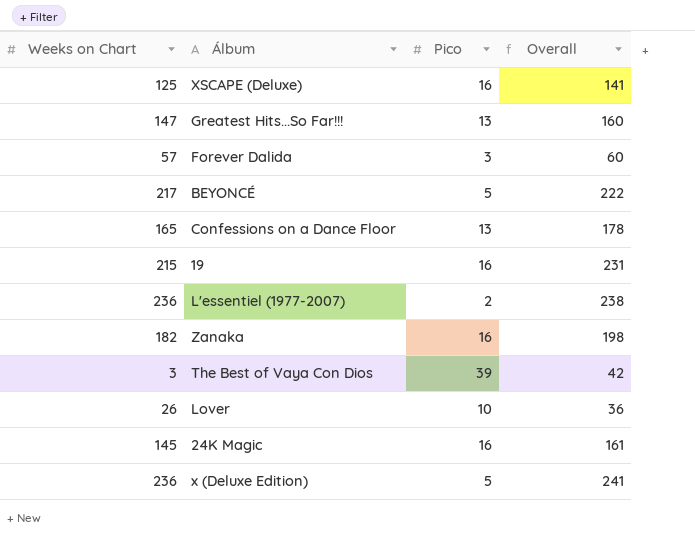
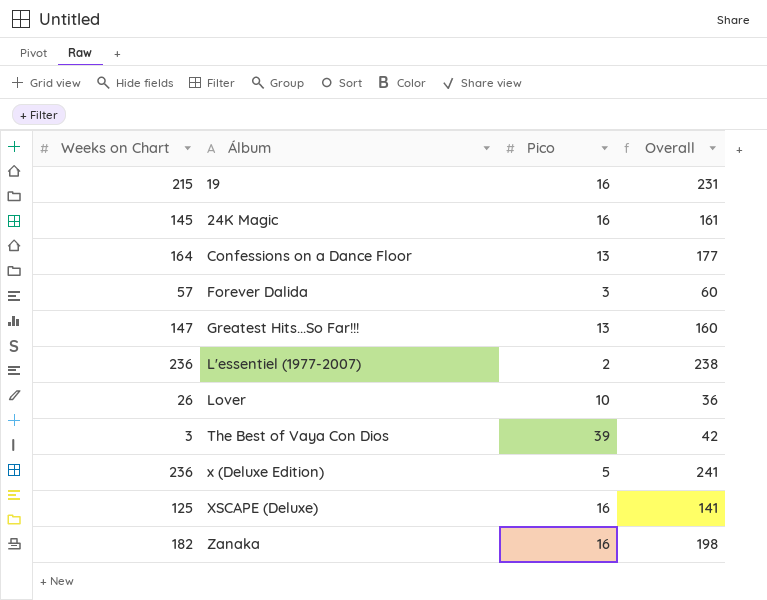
row order: none -> Álbum ascending
row BEYONCÉ: 217 | 5 | 222 -> none
Confessions on a Dance Floor | Weeks on Chart: 165 -> 164
Confessions on a Dance Floor | Overall: 178 -> 177

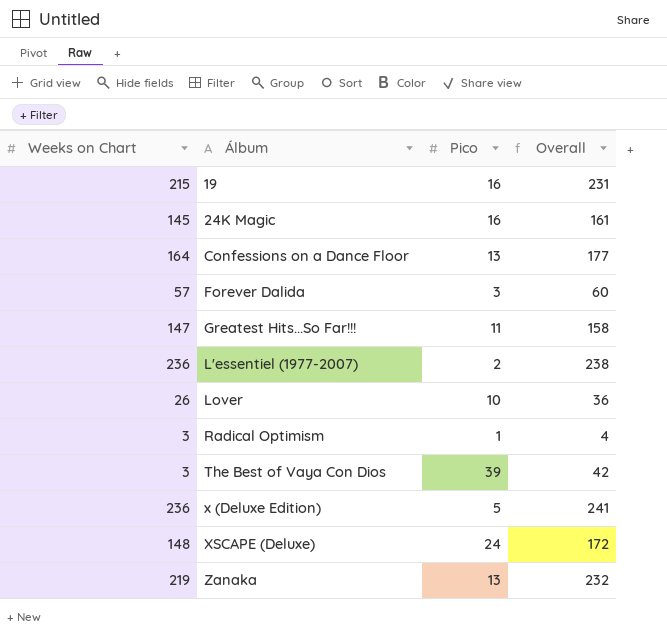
Greatest Hits...So Far!!! | Pico: 13 -> 11
Greatest Hits...So Far!!! | Overall: 160 -> 158
row Radical Optimism: none -> 3 | 1 | 4
XSCAPE (Deluxe) | Weeks on Chart: 125 -> 148
XSCAPE (Deluxe) | Pico: 16 -> 24
XSCAPE (Deluxe) | Overall: 141 -> 172
Zanaka | Weeks on Chart: 182 -> 219
Zanaka | Pico: 16 -> 13
Zanaka | Overall: 198 -> 232

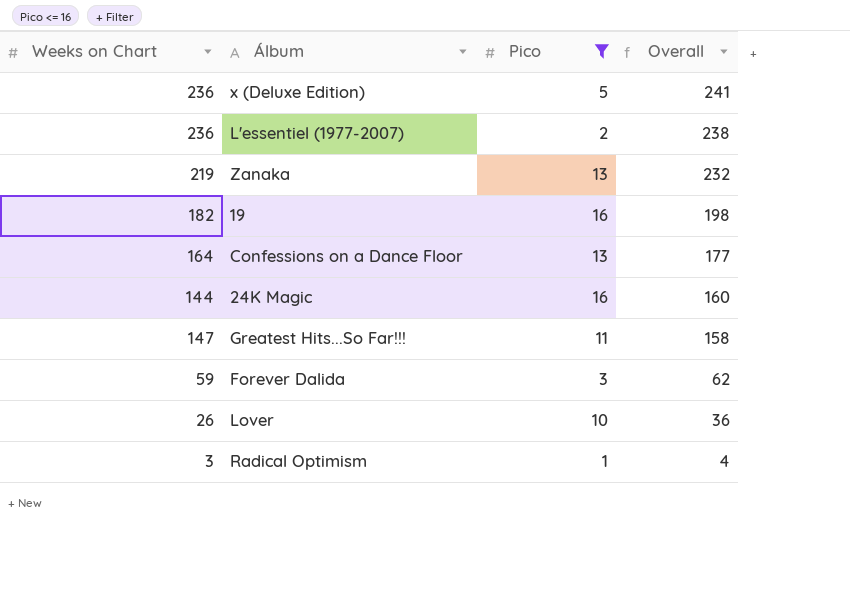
filter: none -> Pico <= 16
row order: Álbum ascending -> Overall descending
19 | Weeks on Chart: 215 -> 182
19 | Overall: 231 -> 198
24K Magic | Weeks on Chart: 145 -> 144
24K Magic | Overall: 161 -> 160
Forever Dalida | Weeks on Chart: 57 -> 59
Forever Dalida | Overall: 60 -> 62

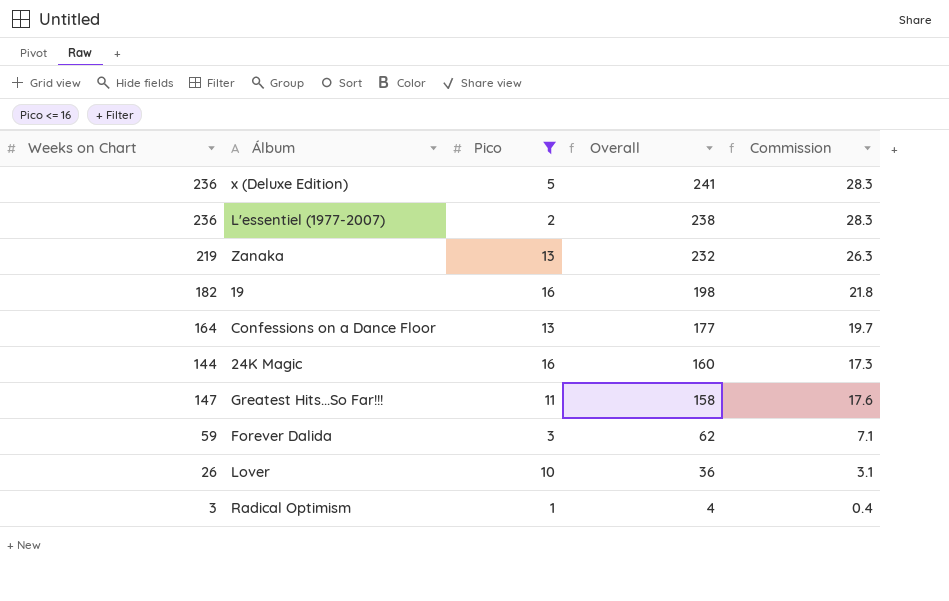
column Commission | formula: none -> [Weeks on Chart] * 0.12

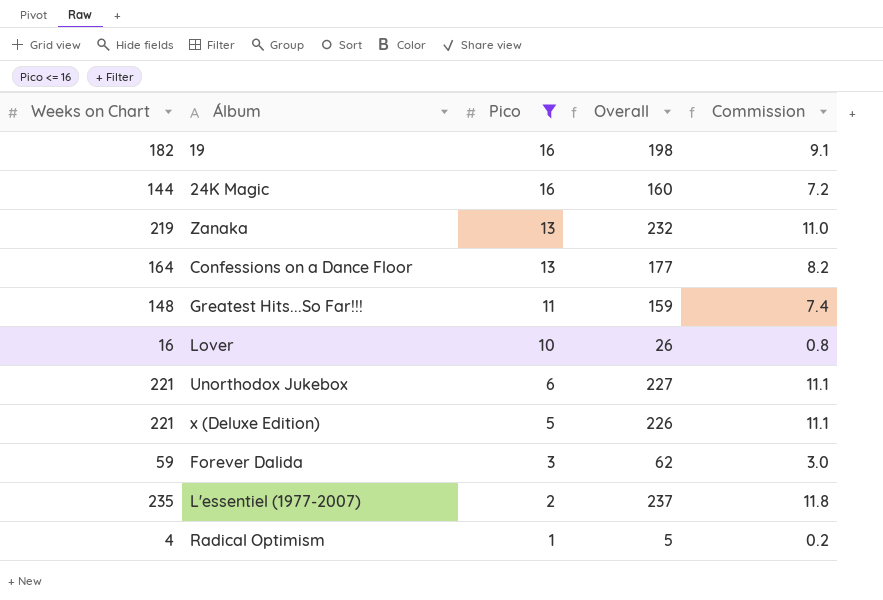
row order: Overall descending -> Pico descending
column Commission | formula: [Weeks on Chart] * 0.12 -> [Weeks on Chart] * 0.05
Greatest Hits...So Far!!! | Weeks on Chart: 147 -> 148
Greatest Hits...So Far!!! | Overall: 158 -> 159
Lover | Weeks on Chart: 26 -> 16
Lover | Overall: 36 -> 26
row Unorthodox Jukebox: none -> 221 | 6 | 227 | 11.1
x (Deluxe Edition) | Weeks on Chart: 236 -> 221
x (Deluxe Edition) | Overall: 241 -> 226
L'essentiel (1977-2007) | Weeks on Chart: 236 -> 235
L'essentiel (1977-2007) | Overall: 238 -> 237
Radical Optimism | Weeks on Chart: 3 -> 4
Radical Optimism | Overall: 4 -> 5

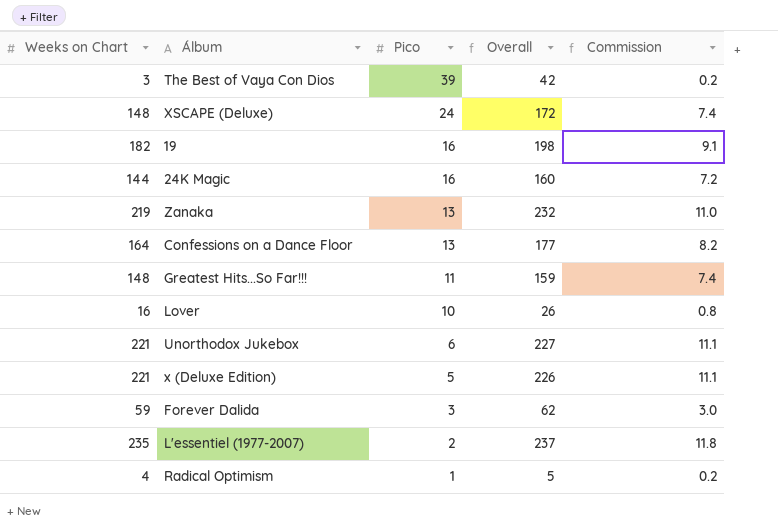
filter: Pico <= 16 -> none

